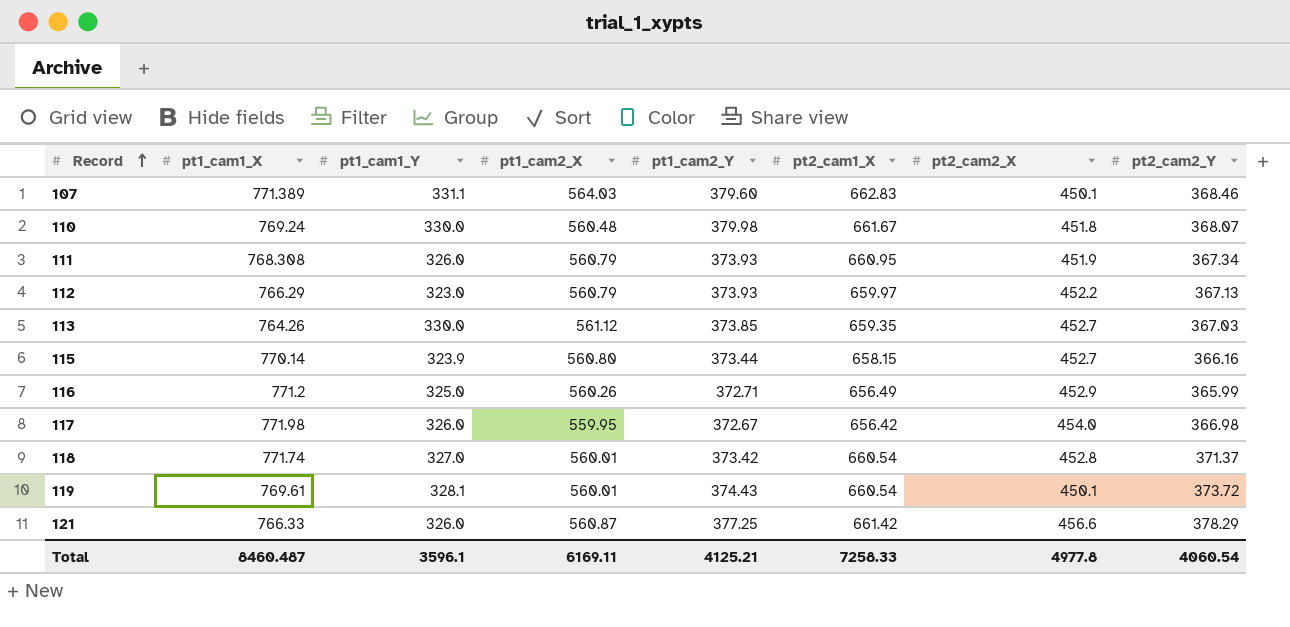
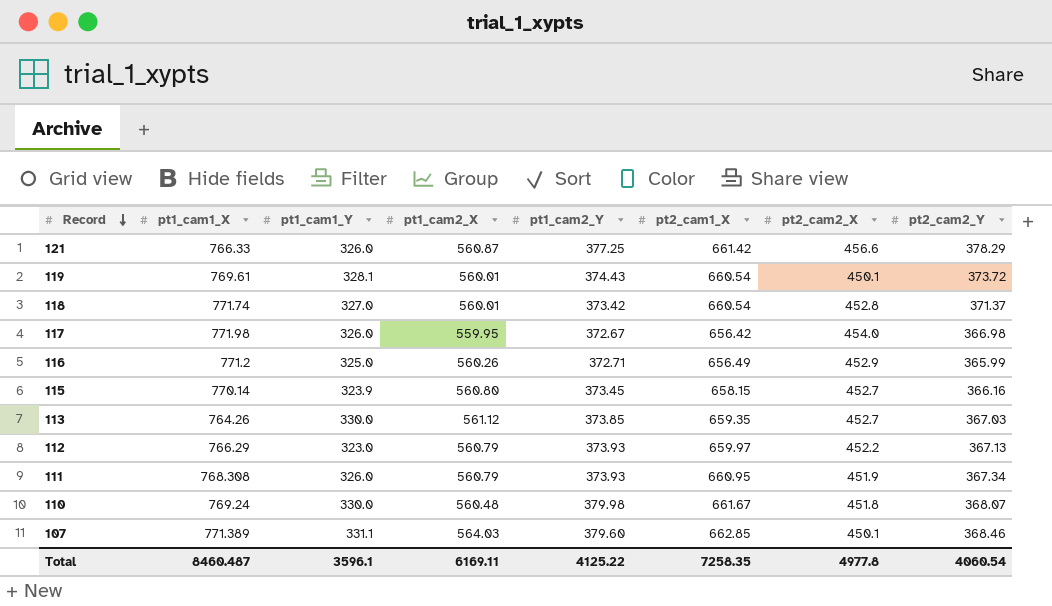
row order: Record ascending -> Record descending
115 | pt1_cam2_Y: 373.44 -> 373.45
107 | pt2_cam1_X: 662.83 -> 662.85
Total | pt1_cam2_Y: 4125.21 -> 4125.22
Total | pt2_cam1_X: 7258.33 -> 7258.35

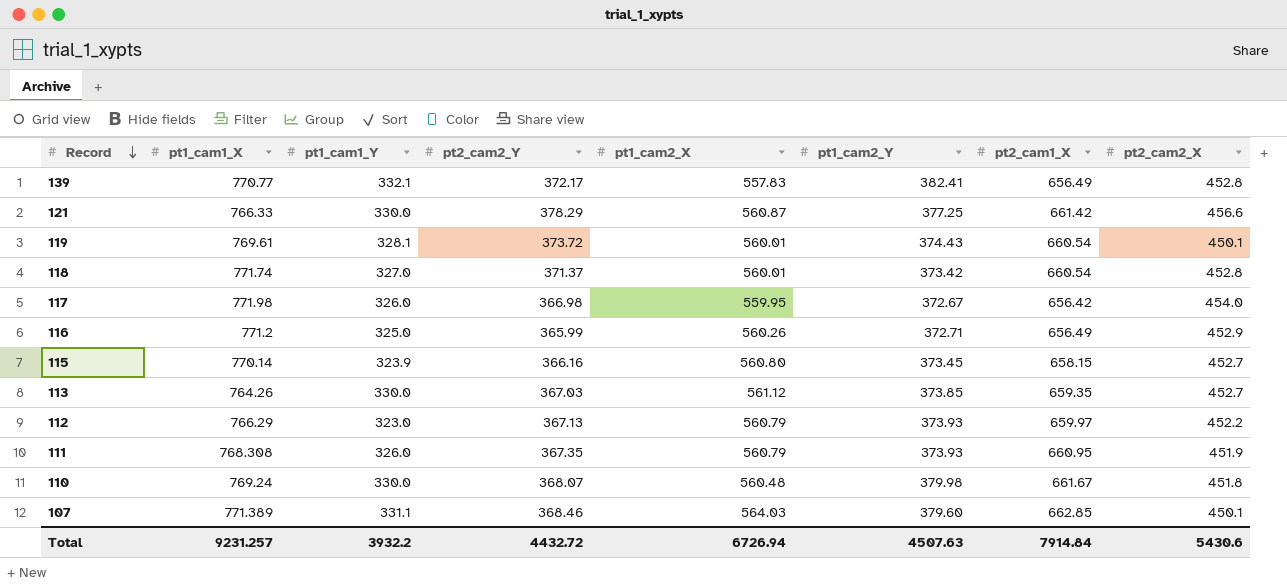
column pt2_cam2_Y | position: 8 -> 4
row 139: none -> 770.77 | 332.1 | 372.17 | 557.83 | 382.41 | 656.49 | 452.8
121 | pt1_cam1_Y: 326.0 -> 330.0
111 | pt2_cam2_Y: 367.34 -> 367.35
Total | pt1_cam1_X: 8460.487 -> 9231.257
Total | pt1_cam1_Y: 3596.1 -> 3932.2
Total | pt2_cam2_Y: 4060.54 -> 4432.72
Total | pt1_cam2_X: 6169.11 -> 6726.94
Total | pt1_cam2_Y: 4125.22 -> 4507.63
Total | pt2_cam1_X: 7258.35 -> 7914.84
Total | pt2_cam2_X: 4977.8 -> 5430.6

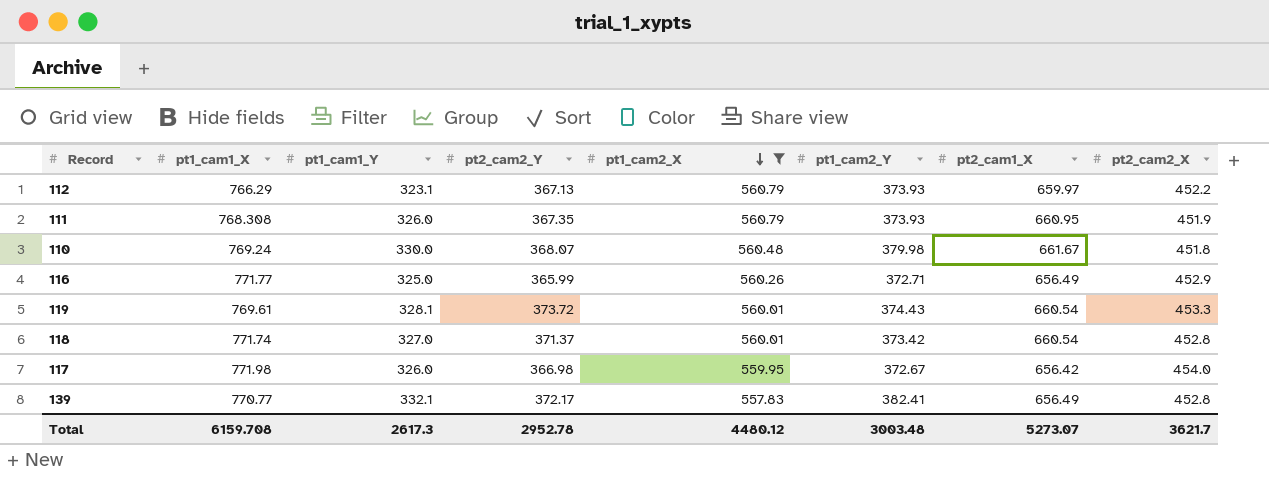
filter: none -> pt1_cam2_X <= 560.79
row order: Record descending -> pt1_cam2_X descending
112 | pt1_cam1_Y: 323.0 -> 323.1
116 | pt1_cam1_X: 771.2 -> 771.77
119 | pt2_cam2_X: 450.1 -> 453.3
Total | pt1_cam1_X: 9231.257 -> 6159.708
Total | pt1_cam1_Y: 3932.2 -> 2617.3
Total | pt2_cam2_Y: 4432.72 -> 2952.78
Total | pt1_cam2_X: 6726.94 -> 4480.12
Total | pt1_cam2_Y: 4507.63 -> 3003.48
Total | pt2_cam1_X: 7914.84 -> 5273.07
Total | pt2_cam2_X: 5430.6 -> 3621.7

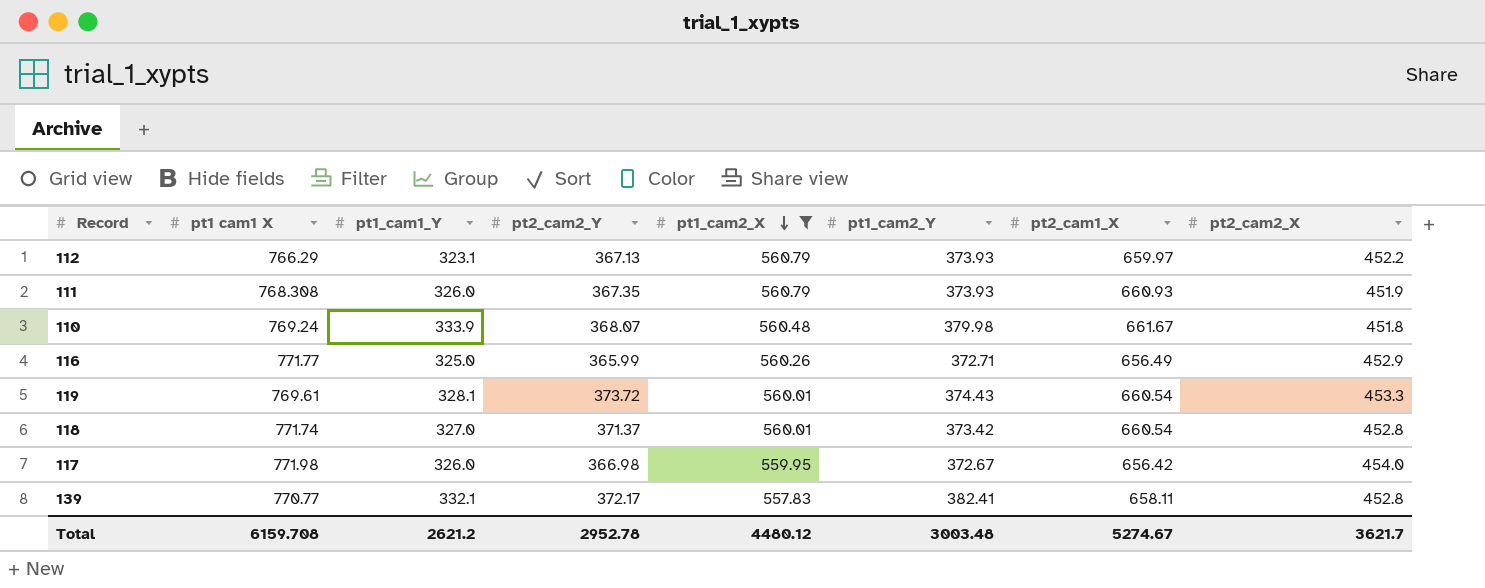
column name: pt1_cam1_X -> pt1 cam1 X
111 | pt2_cam1_X: 660.95 -> 660.93
110 | pt1_cam1_Y: 330.0 -> 333.9
139 | pt2_cam1_X: 656.49 -> 658.11
Total | pt1_cam1_Y: 2617.3 -> 2621.2
Total | pt2_cam1_X: 5273.07 -> 5274.67

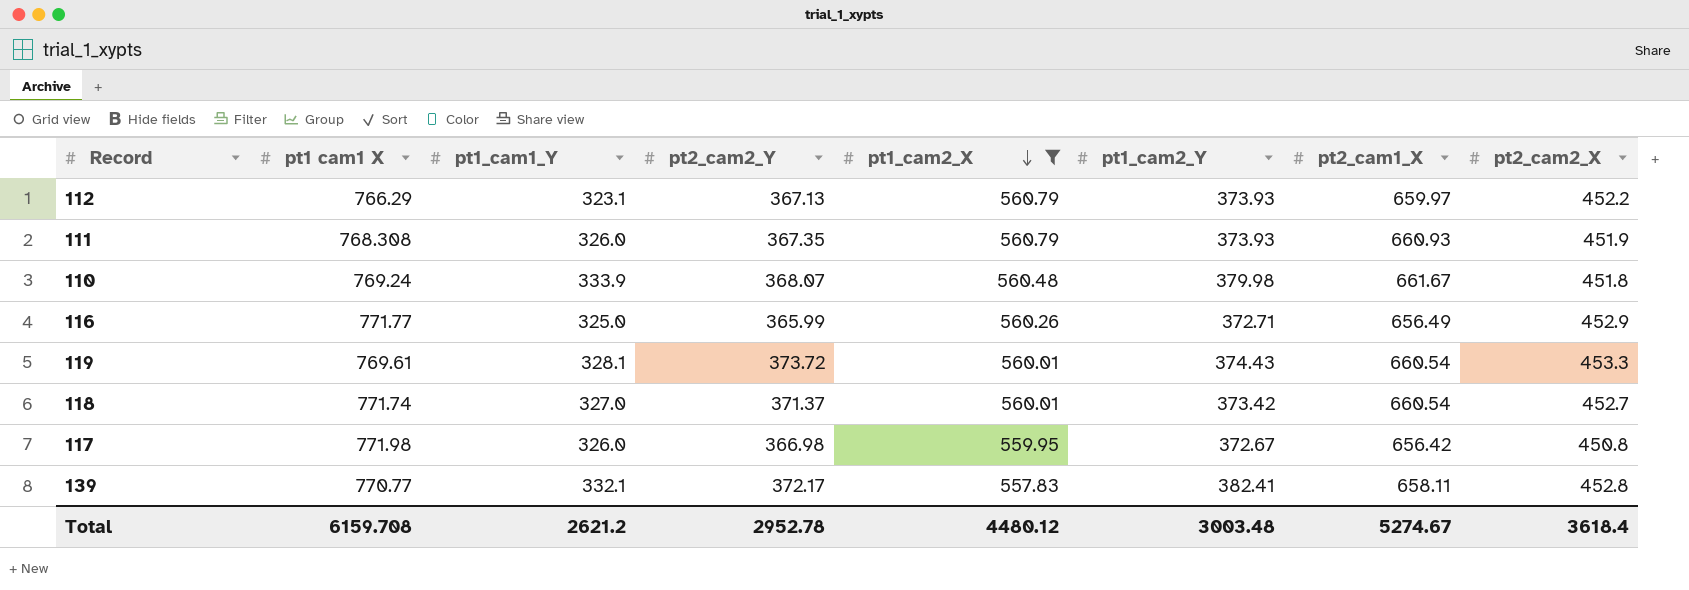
118 | pt2_cam2_X: 452.8 -> 452.7
117 | pt2_cam2_X: 454.0 -> 450.8
Total | pt2_cam2_X: 3621.7 -> 3618.4

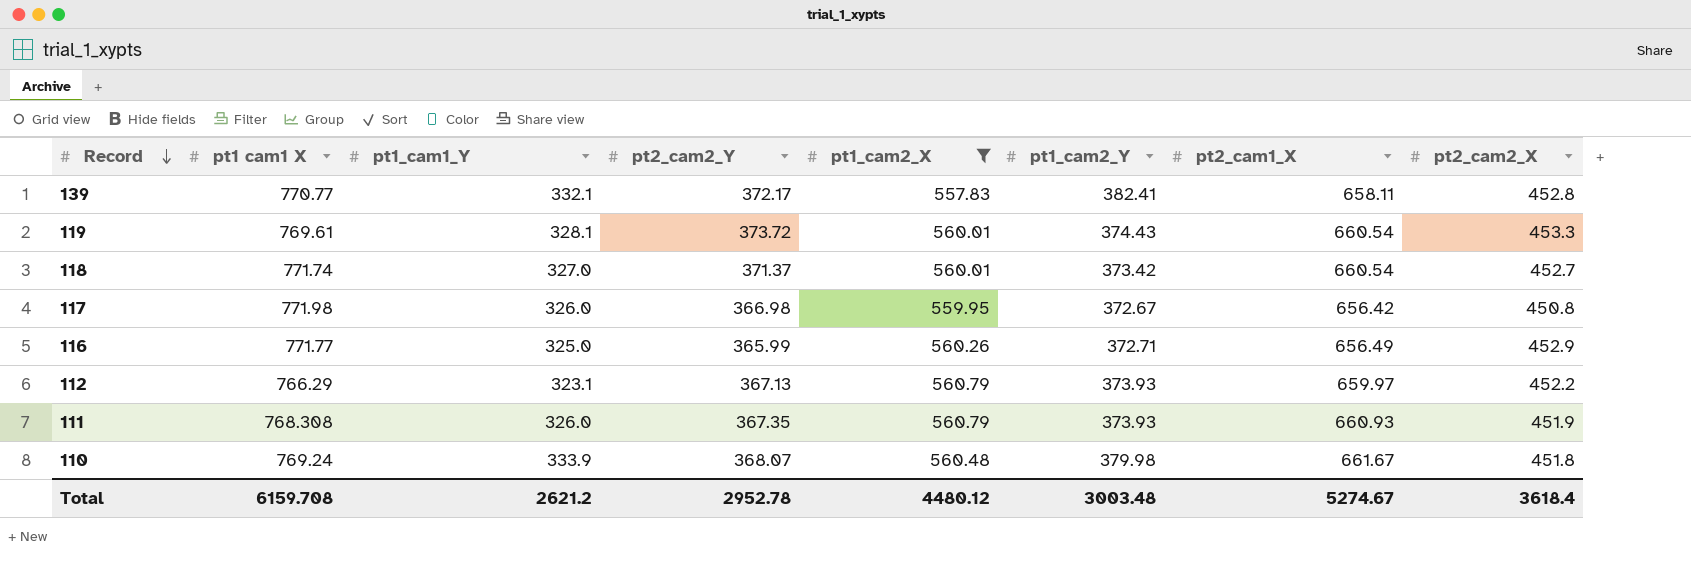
row order: pt1_cam2_X descending -> Record descending

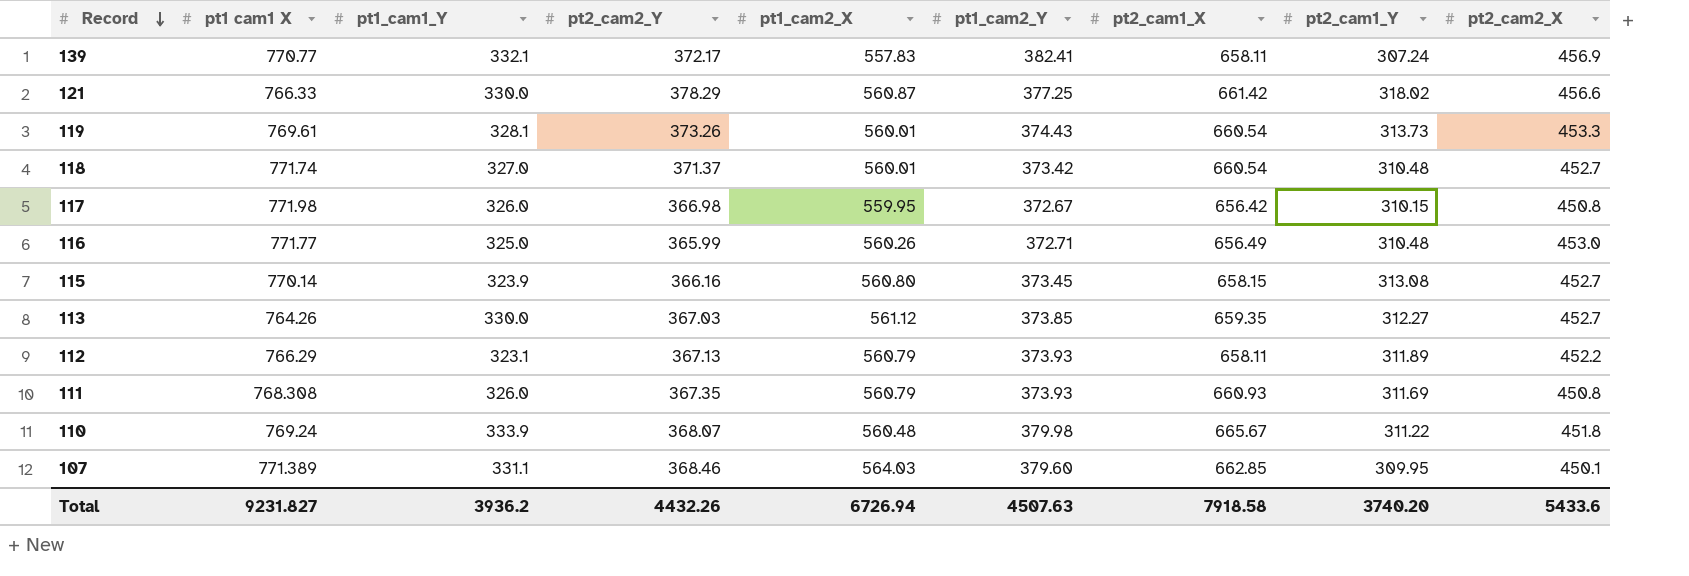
filter: pt1_cam2_X <= 560.79 -> none
column pt2_cam1_Y | position: none -> 8
139 | pt2_cam2_X: 452.8 -> 456.9
119 | pt2_cam2_Y: 373.72 -> 373.26
116 | pt2_cam2_X: 452.9 -> 453.0
112 | pt2_cam1_X: 659.97 -> 658.11
111 | pt2_cam2_X: 451.9 -> 450.8
110 | pt2_cam1_X: 661.67 -> 665.67
Total | pt1 cam1 X: 6159.708 -> 9231.827
Total | pt1_cam1_Y: 2621.2 -> 3936.2
Total | pt2_cam2_Y: 2952.78 -> 4432.26
Total | pt1_cam2_X: 4480.12 -> 6726.94
Total | pt1_cam2_Y: 3003.48 -> 4507.63
Total | pt2_cam1_X: 5274.67 -> 7918.58
Total | pt2_cam2_X: 3618.4 -> 5433.6

